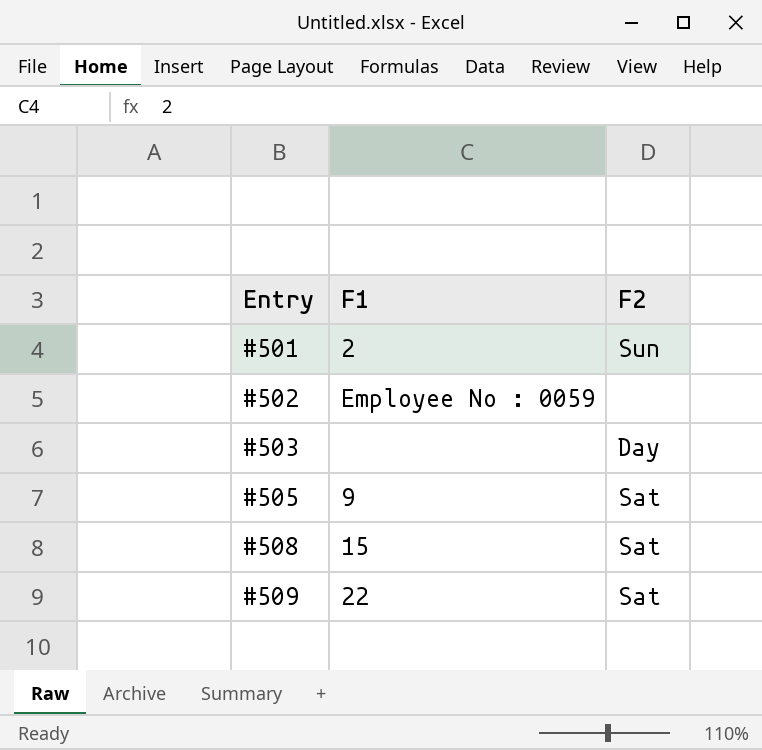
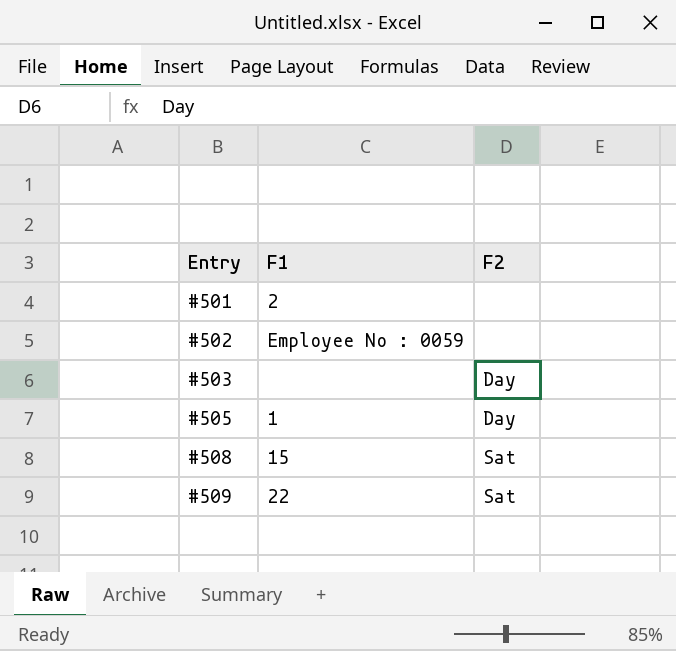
#501 | F2: Sun -> none
#505 | F1: 9 -> 1
#505 | F2: Sat -> Day

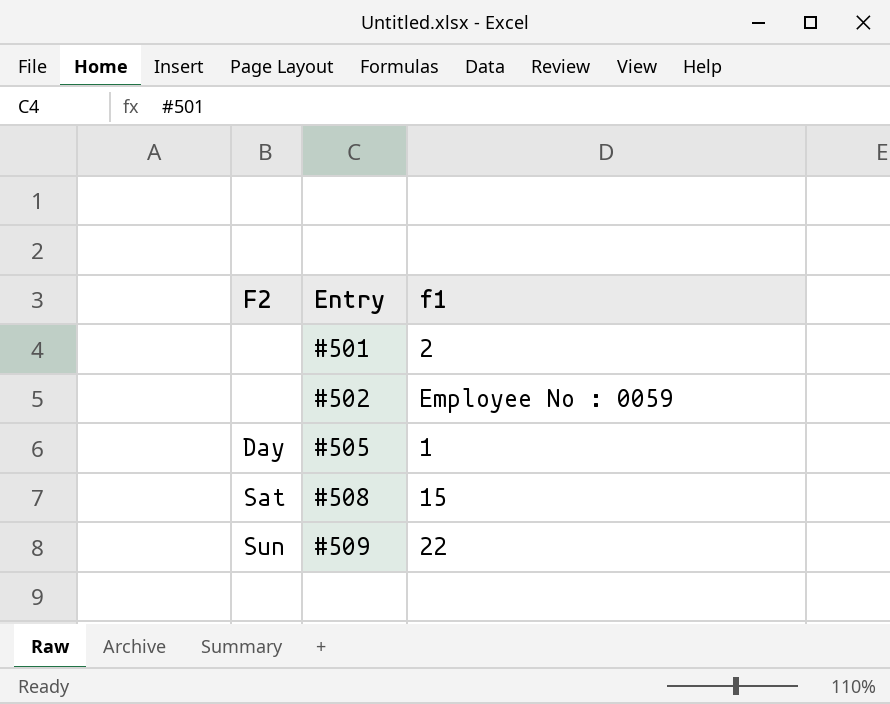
column F2 | position: 3 -> 1
column name: F1 -> f1
row #503: none | Day -> none
#509 | F2: Sat -> Sun

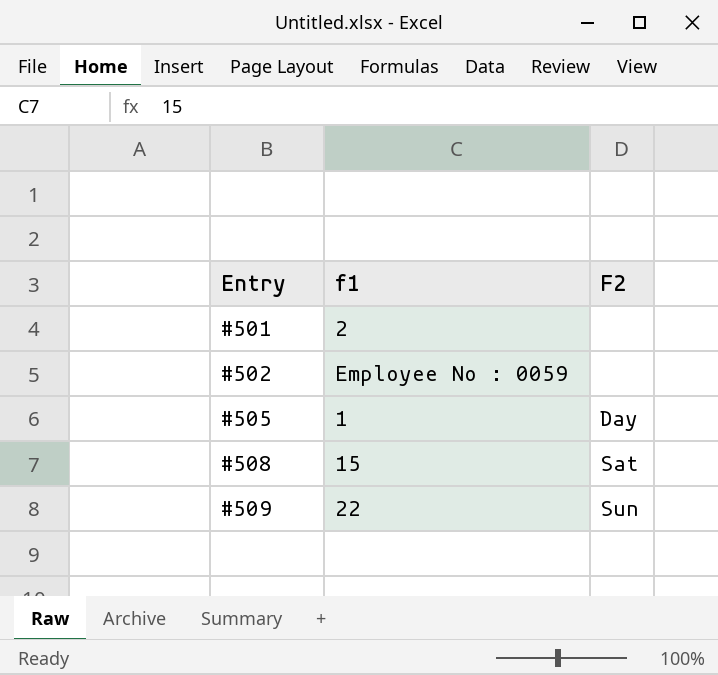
column F2 | position: 1 -> 3

